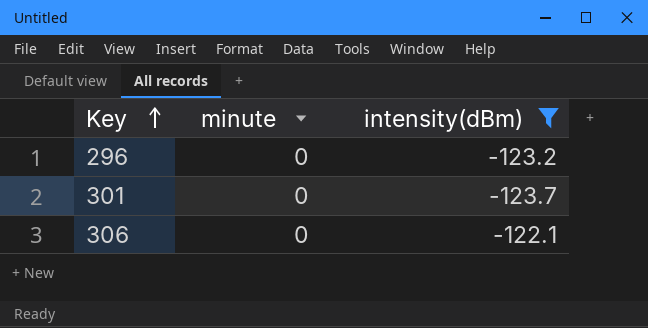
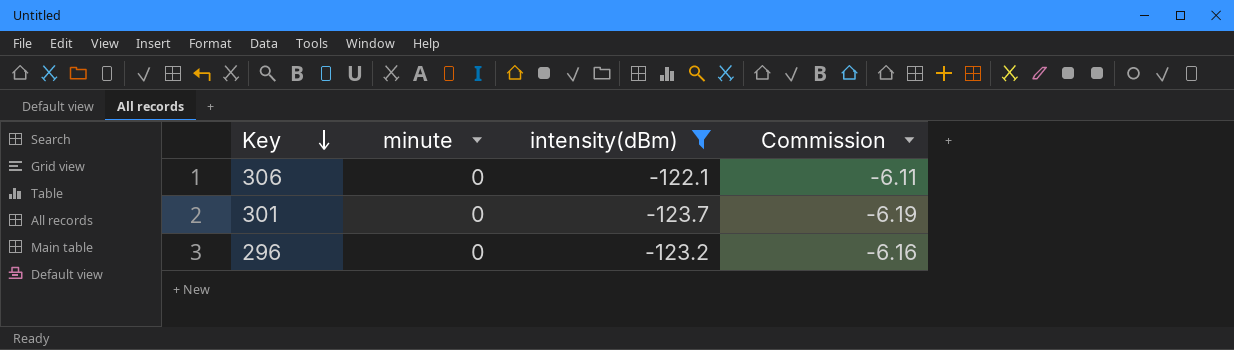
row order: Key ascending -> Key descending
column Commission | formula: none -> [intensity(dBm)] * 0.05

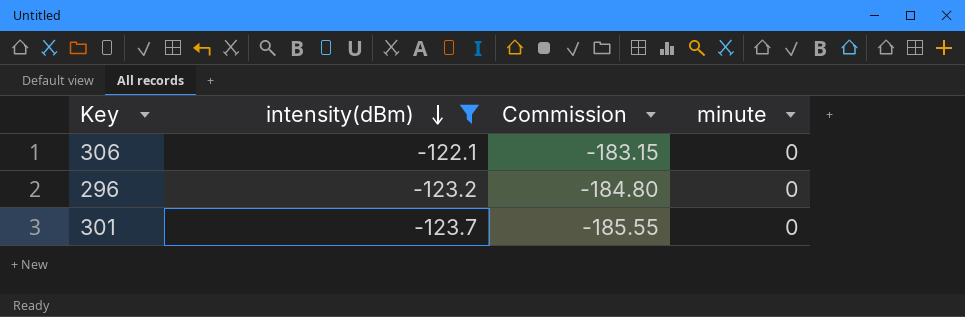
row order: Key descending -> intensity(dBm) descending
column Commission | formula: [intensity(dBm)] * 0.05 -> [intensity(dBm)] * 1.5
column minute | position: 2 -> 4

